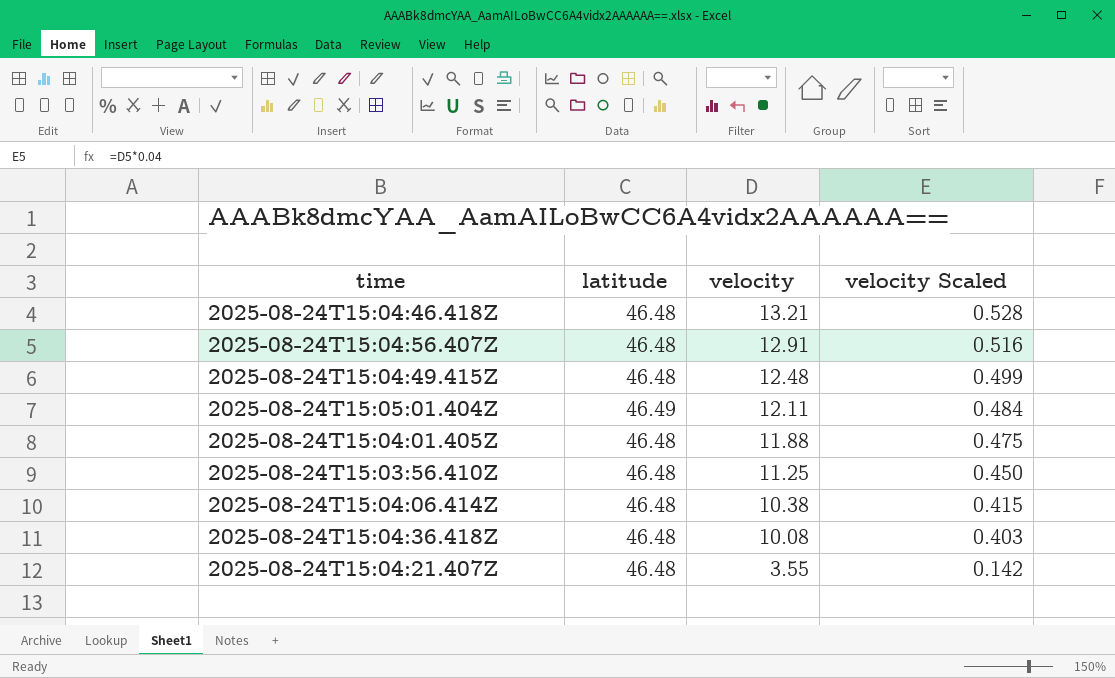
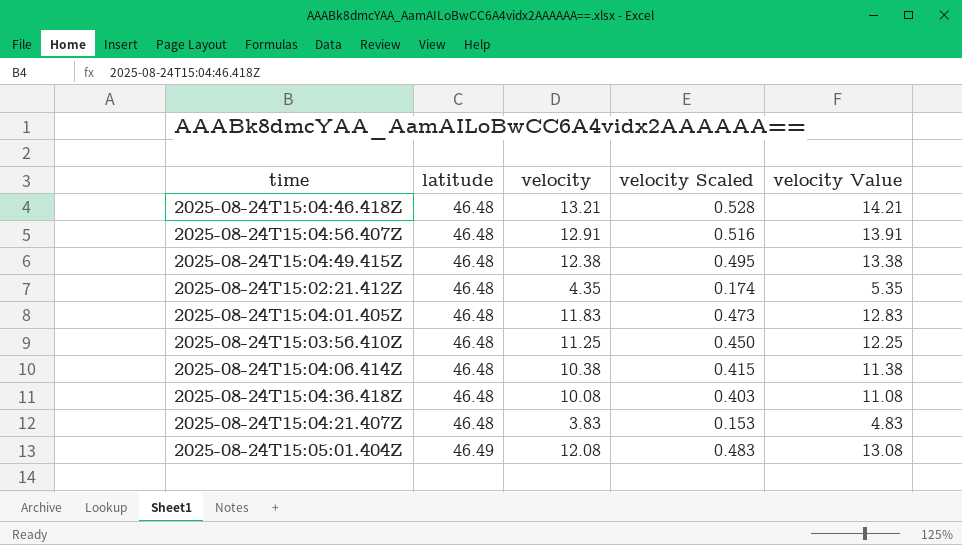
row order: velocity descending -> latitude ascending
column velocity Value | formula: none -> [velocity] + 1
2025-08-24T15:04:49.415Z | velocity: 12.48 -> 12.38
2025-08-24T15:04:49.415Z | velocity Scaled: 0.499 -> 0.495
row 2025-08-24T15:02:21.412Z: none -> 46.48 | 4.35 | 0.174 | 5.35
2025-08-24T15:04:01.405Z | velocity: 11.88 -> 11.83
2025-08-24T15:04:01.405Z | velocity Scaled: 0.475 -> 0.473
2025-08-24T15:04:21.407Z | velocity: 3.55 -> 3.83
2025-08-24T15:04:21.407Z | velocity Scaled: 0.142 -> 0.153
2025-08-24T15:05:01.404Z | velocity: 12.11 -> 12.08
2025-08-24T15:05:01.404Z | velocity Scaled: 0.484 -> 0.483

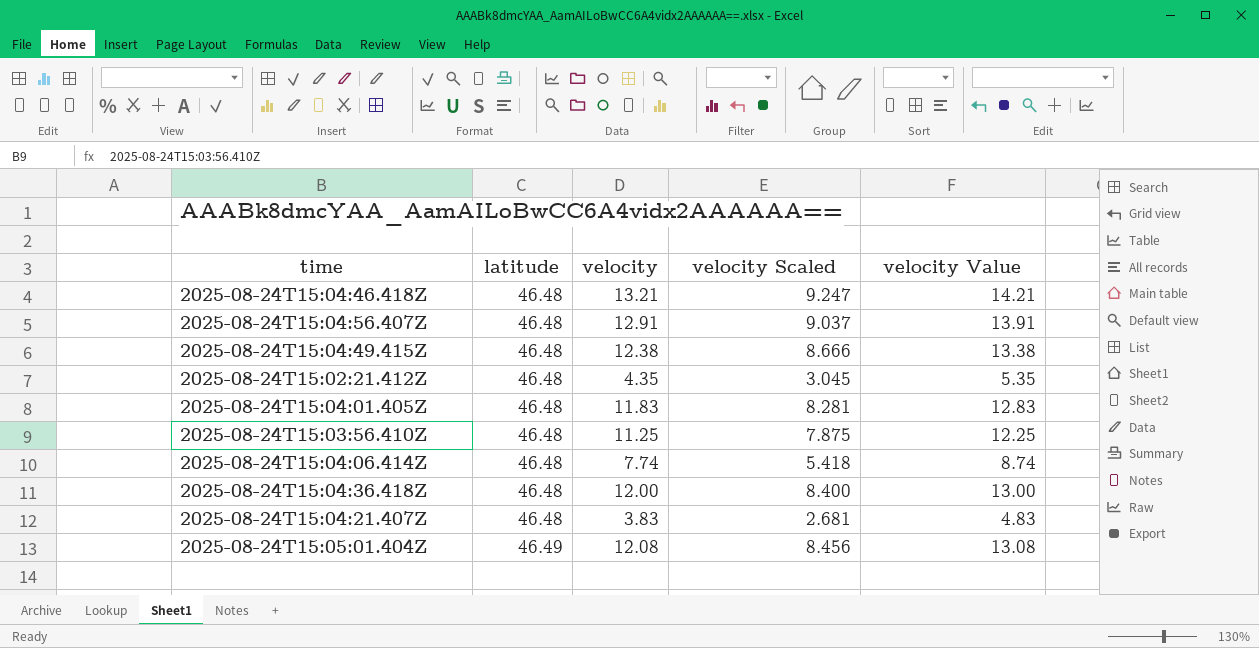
column velocity Scaled | formula: [velocity] * 0.04 -> [velocity] * 0.7
2025-08-24T15:04:06.414Z | velocity: 10.38 -> 7.74
2025-08-24T15:04:06.414Z | velocity Value: 11.38 -> 8.74
2025-08-24T15:04:36.418Z | velocity: 10.08 -> 12.00
2025-08-24T15:04:36.418Z | velocity Value: 11.08 -> 13.00

